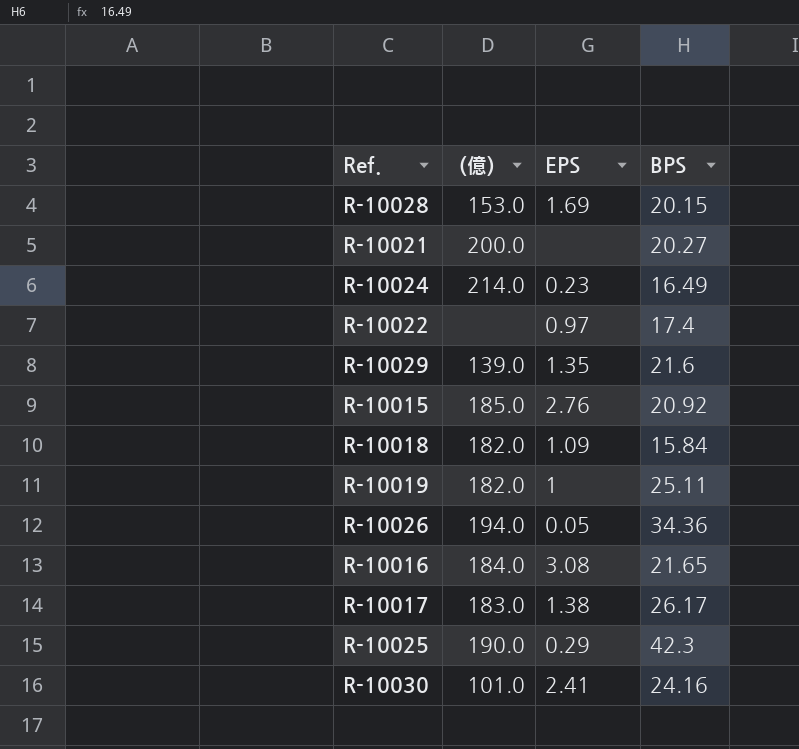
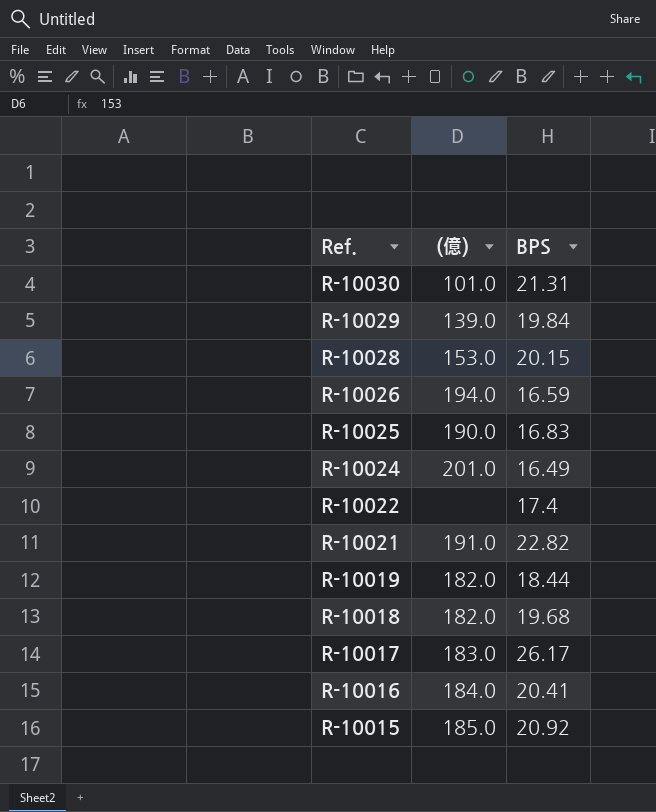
row order: none -> Ref. descending
column EPS | position: 3 -> none
R-10030 | BPS: 24.16 -> 21.31
R-10029 | BPS: 21.6 -> 19.84
R-10026 | BPS: 34.36 -> 16.59
R-10025 | BPS: 42.3 -> 16.83
R-10024 | (億): 214.0 -> 201.0
R-10021 | (億): 200.0 -> 191.0
R-10021 | BPS: 20.27 -> 22.82
R-10019 | BPS: 25.11 -> 18.44
R-10018 | BPS: 15.84 -> 19.68
R-10016 | BPS: 21.65 -> 20.41

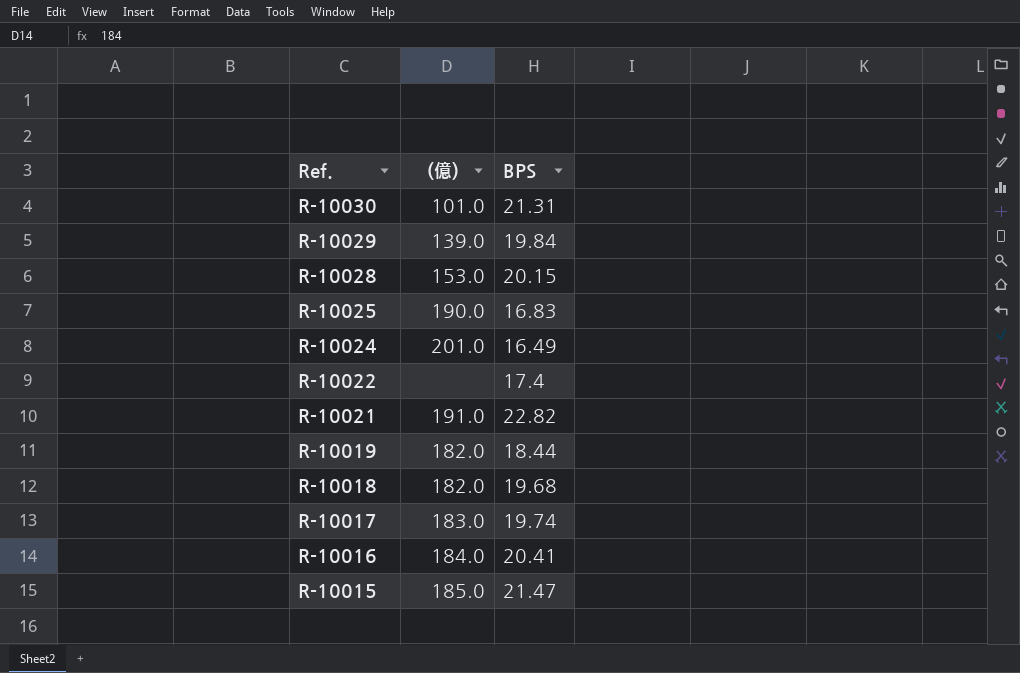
row R-10026: 194.0 | 16.59 -> none
R-10017 | BPS: 26.17 -> 19.74
R-10015 | BPS: 20.92 -> 21.47

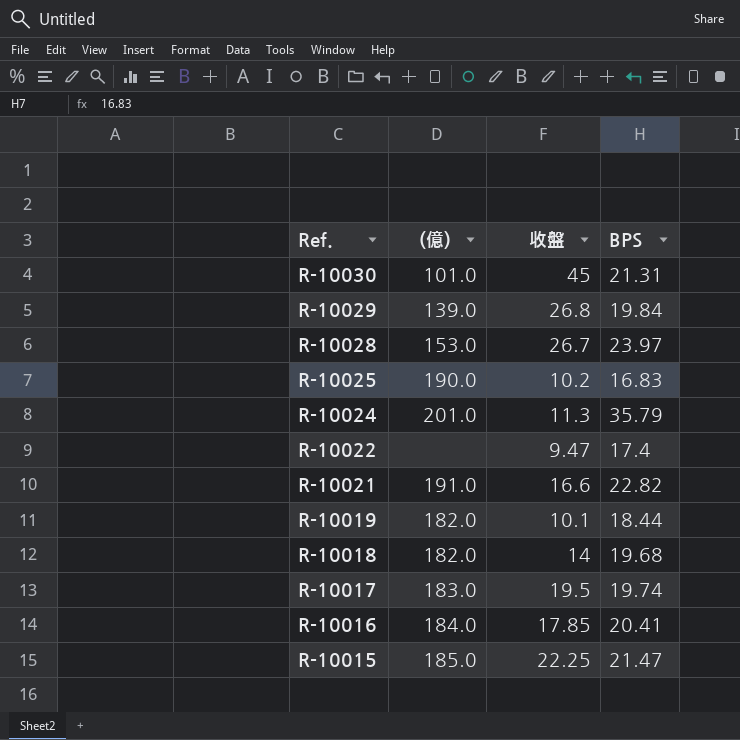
column 收盤 | position: none -> 3
R-10028 | BPS: 20.15 -> 23.97
R-10024 | BPS: 16.49 -> 35.79

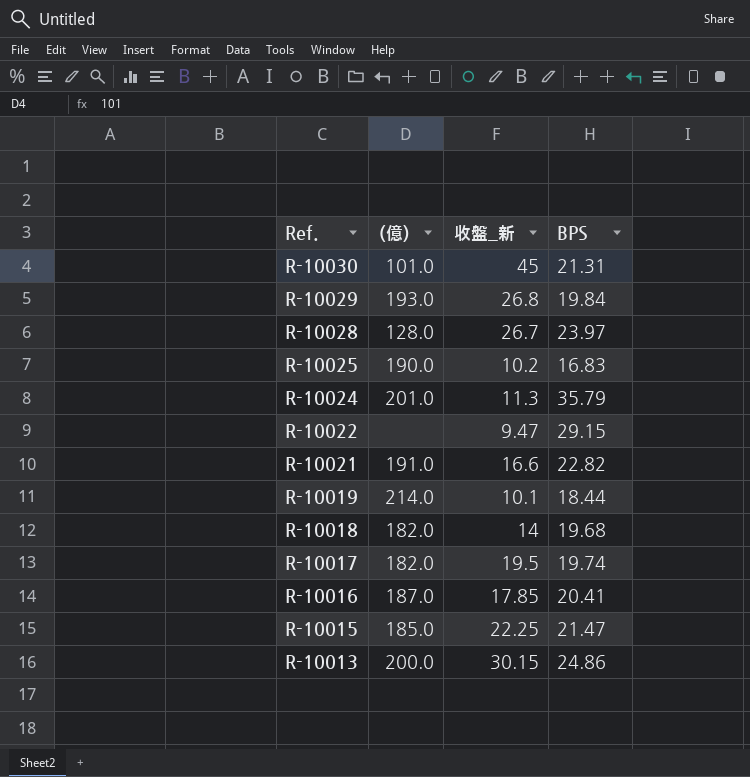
column name: 收盤 -> 收盤_新
R-10029 | (億): 139.0 -> 193.0
R-10028 | (億): 153.0 -> 128.0
R-10022 | BPS: 17.4 -> 29.15
R-10019 | (億): 182.0 -> 214.0
R-10017 | (億): 183.0 -> 182.0
R-10016 | (億): 184.0 -> 187.0
row R-10013: none -> 200.0 | 30.15 | 24.86

